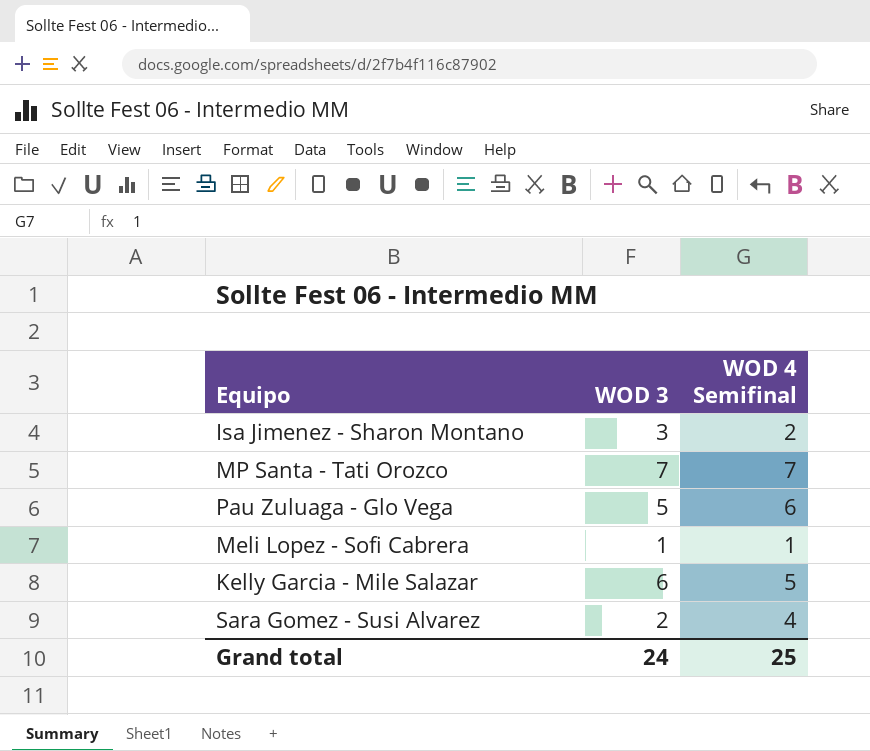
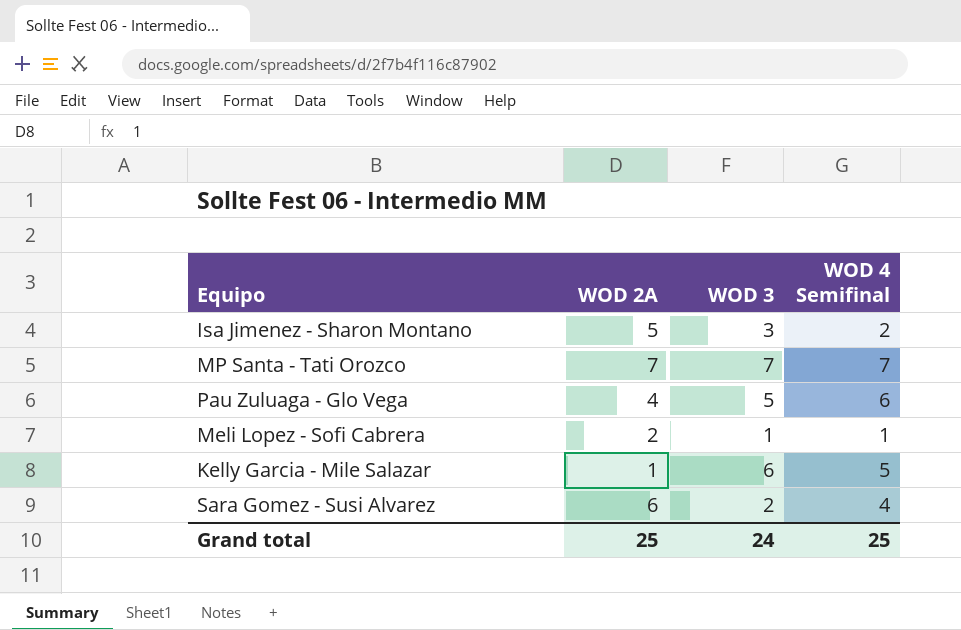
column WOD 2A | position: none -> 2

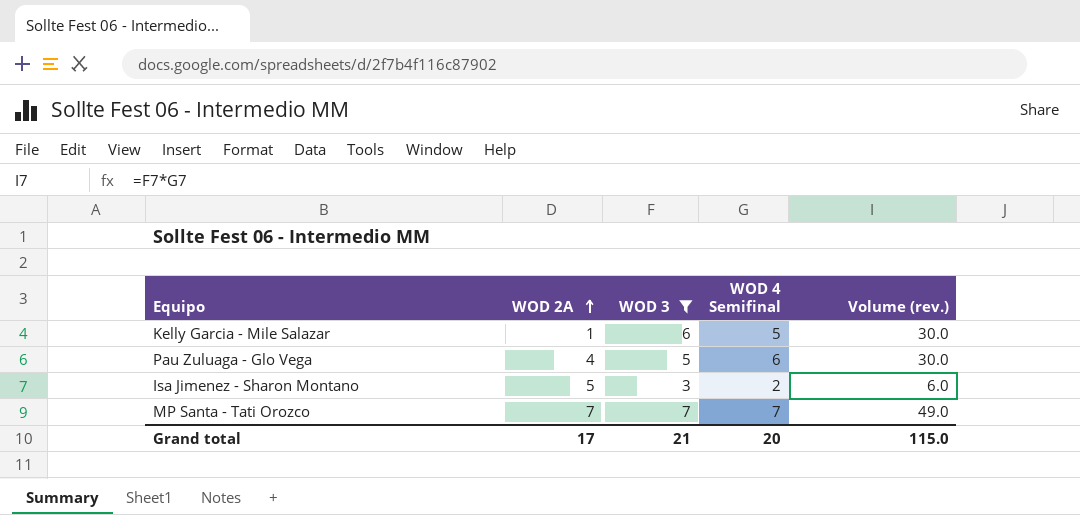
filter: none -> WOD 3 >= 3
row order: none -> WOD 2A ascending
column Volume (rev.) | formula: none -> [WOD 3] * [WOD 4 Semifinal]
Grand total | WOD 2A: 25 -> 17
Grand total | WOD 3: 24 -> 21
Grand total | WOD 4 Semifinal: 25 -> 20

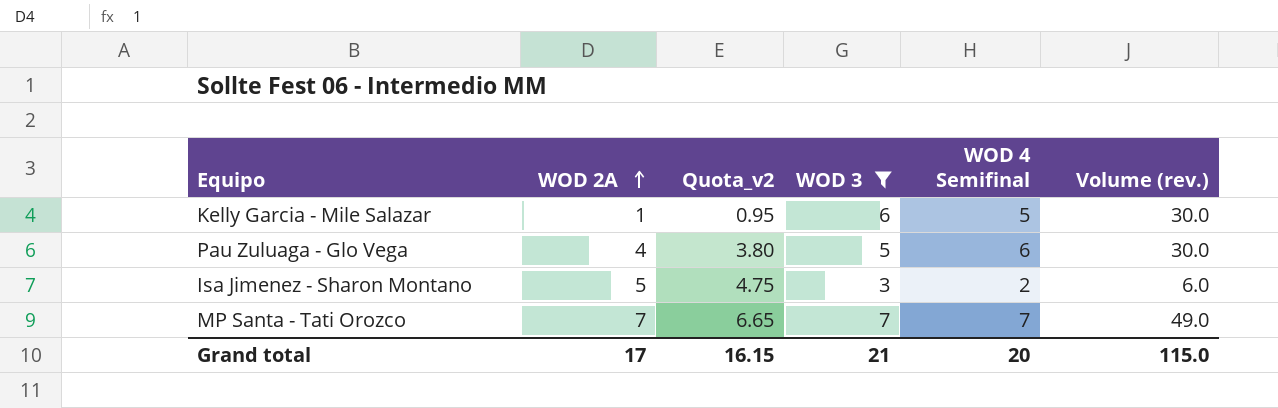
column Quota_v2 | formula: none -> [WOD 2A] * 0.95

